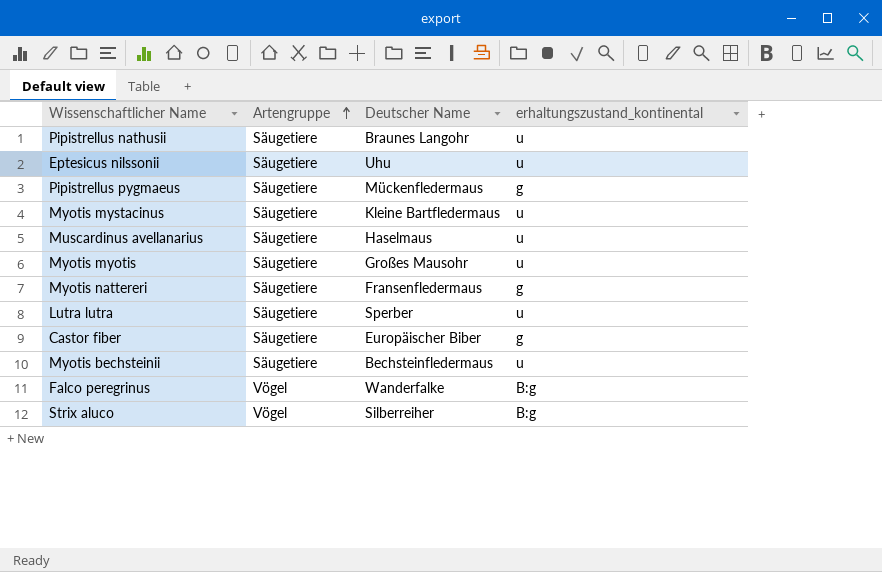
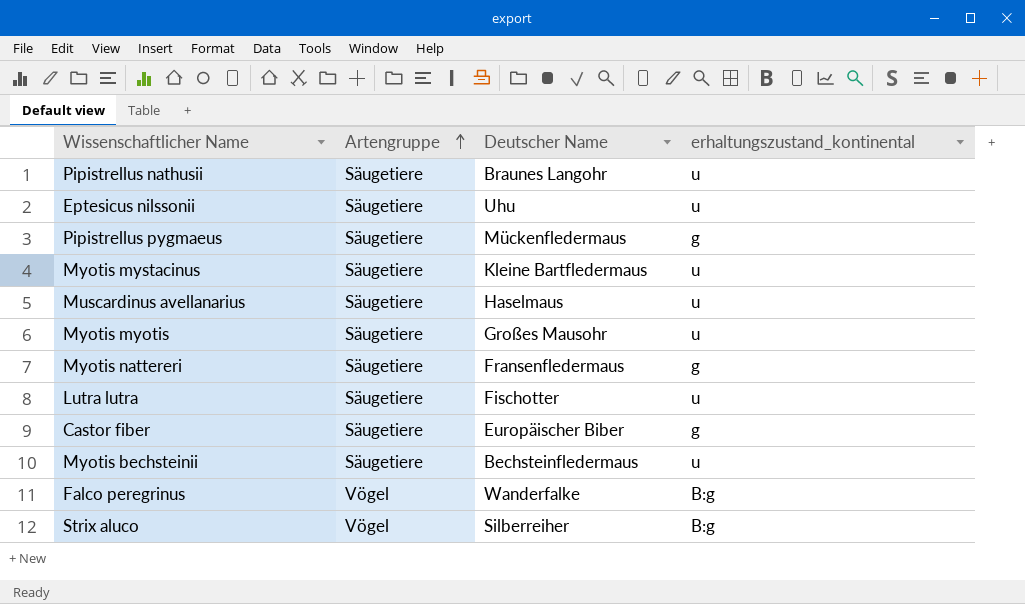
Lutra lutra | Deutscher Name: Sperber -> Fischotter

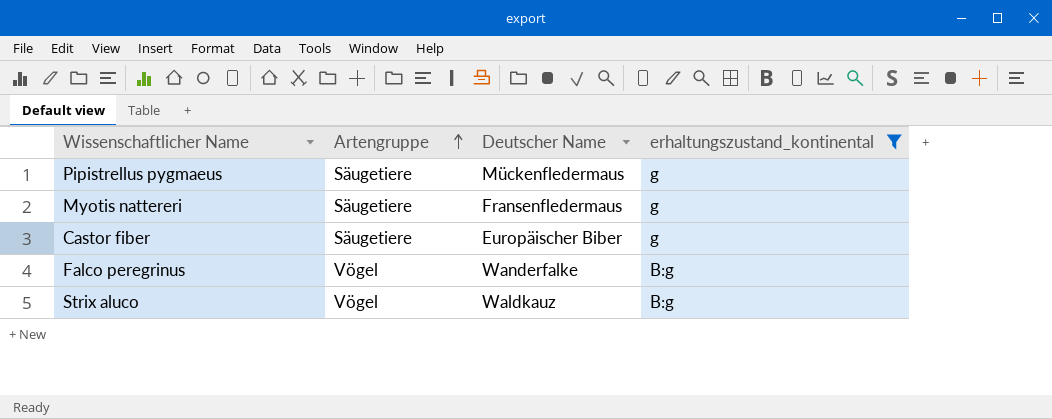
filter: none -> erhaltungszustand_kontinental != u
Strix aluco | Deutscher Name: Silberreiher -> Waldkauz

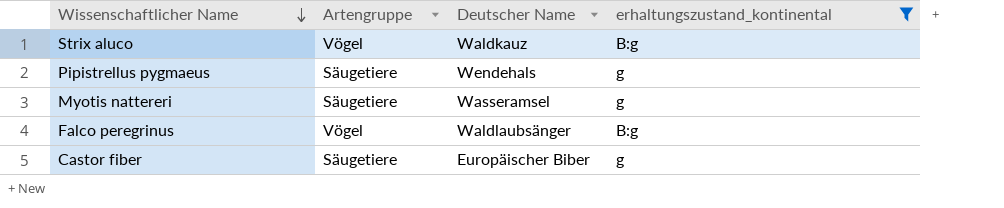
row order: Artengruppe ascending -> Wissenschaftlicher Name descending
Pipistrellus pygmaeus | Deutscher Name: Mückenfledermaus -> Wendehals
Myotis nattereri | Deutscher Name: Fransenfledermaus -> Wasseramsel
Falco peregrinus | Deutscher Name: Wanderfalke -> Waldlaubsänger

